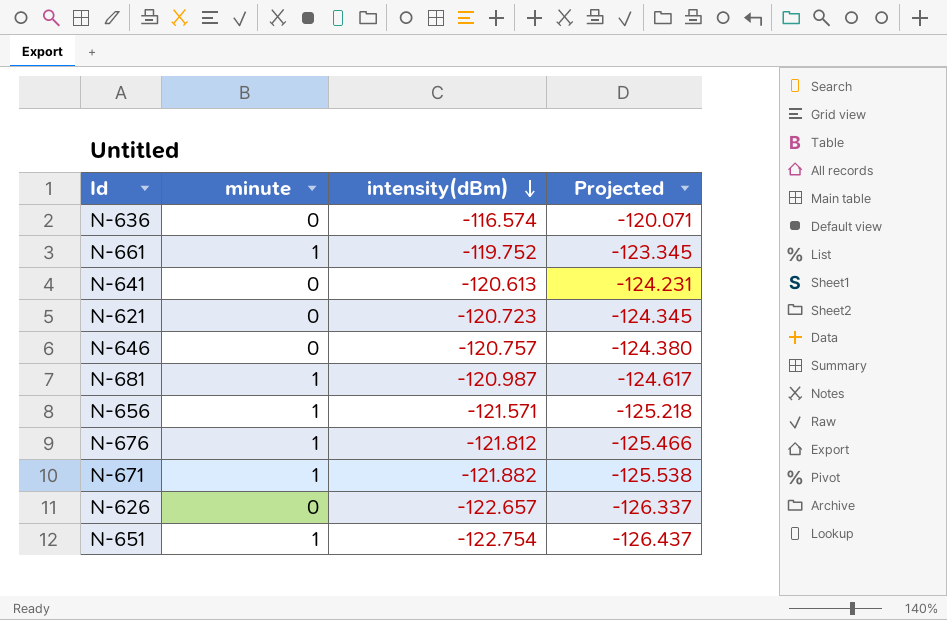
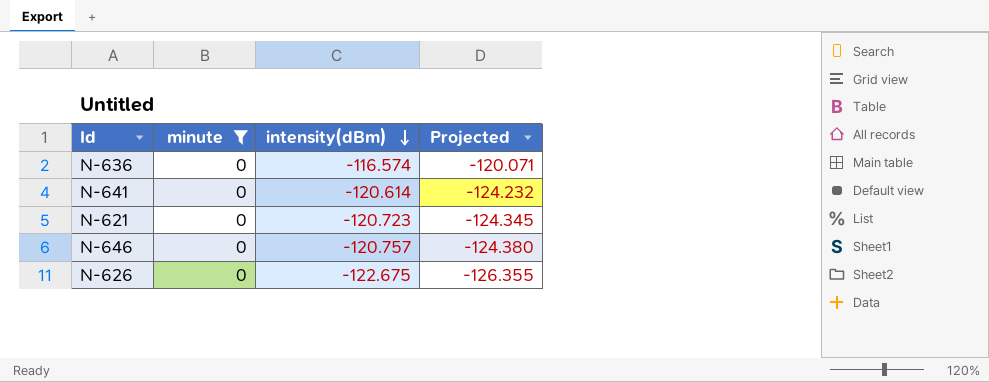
filter: none -> minute = 0
N-641 | intensity(dBm): -120.613 -> -120.614
N-641 | Projected: -124.231 -> -124.232
N-626 | intensity(dBm): -122.657 -> -122.675
N-626 | Projected: -126.337 -> -126.355

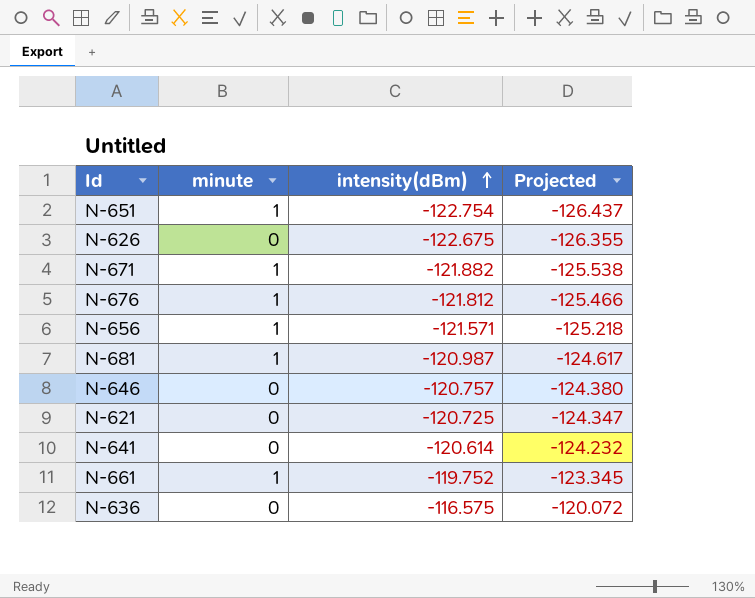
filter: minute = 0 -> none
row order: intensity(dBm) descending -> intensity(dBm) ascending
N-621 | intensity(dBm): -120.723 -> -120.725
N-621 | Projected: -124.345 -> -124.347
N-636 | intensity(dBm): -116.574 -> -116.575
N-636 | Projected: -120.071 -> -120.072

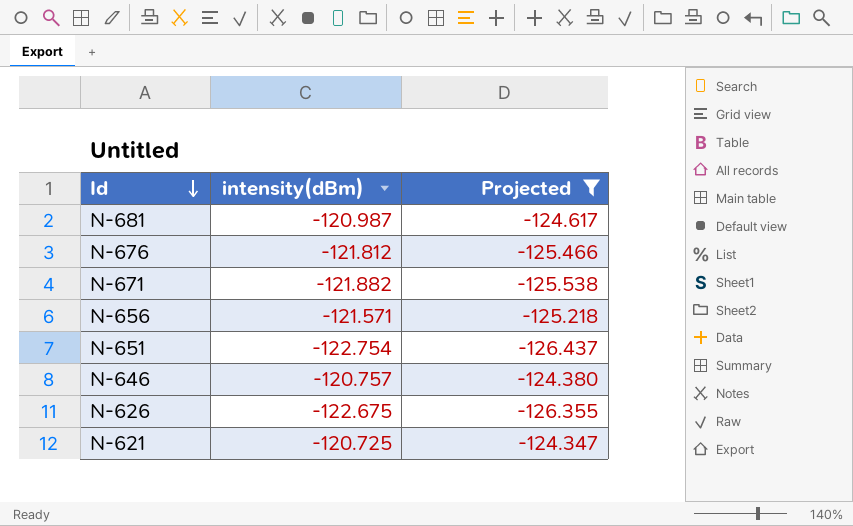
filter: none -> Projected <= -124.347
row order: intensity(dBm) ascending -> Id descending
column minute | position: 2 -> none

